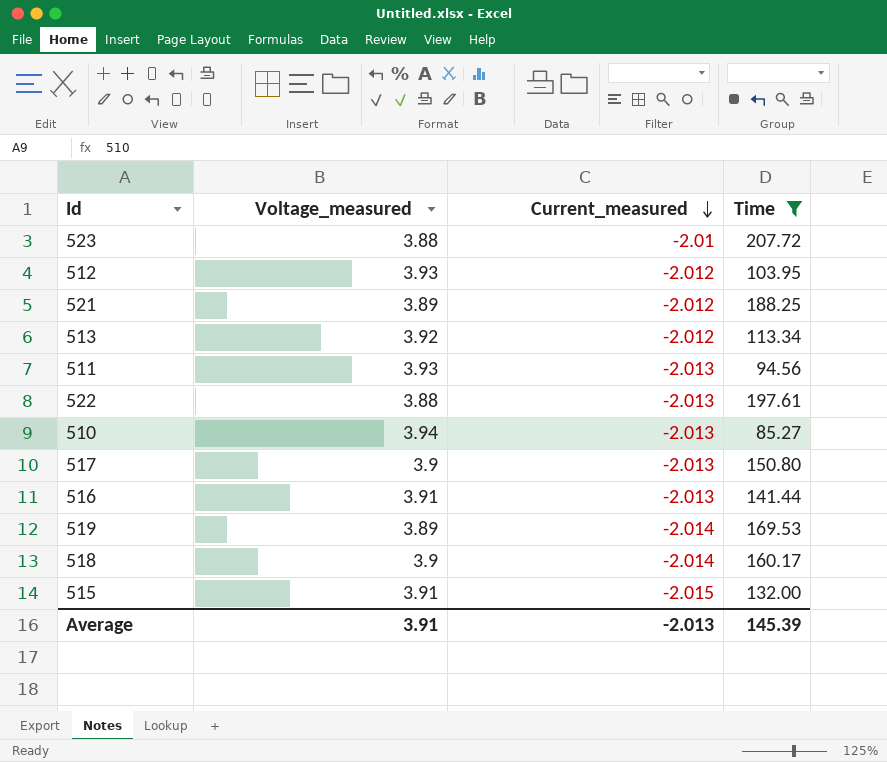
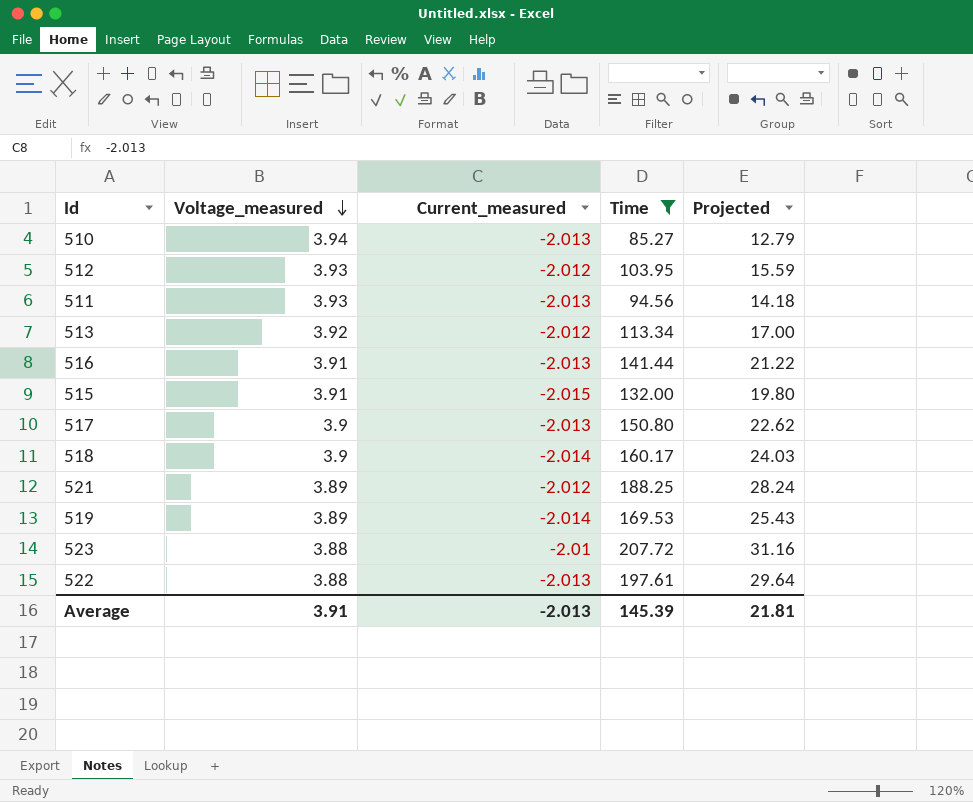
row order: Current_measured descending -> Voltage_measured descending
column Projected | formula: none -> [Time] * 0.15

